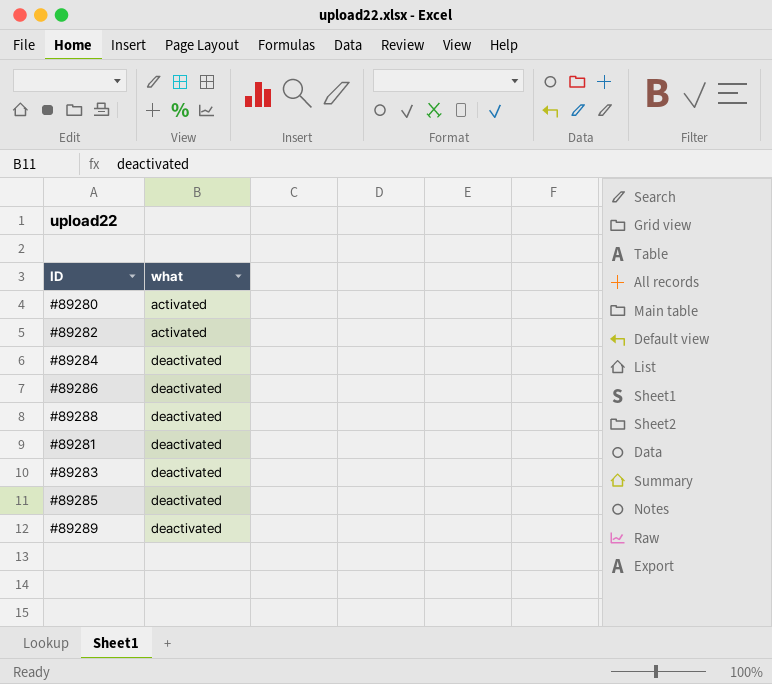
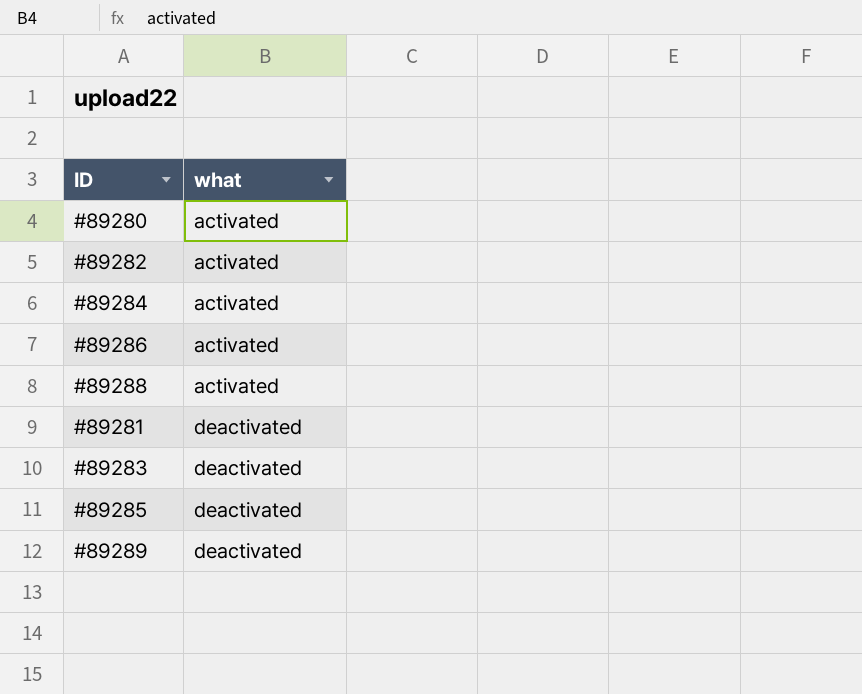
#89284 | what: deactivated -> activated
#89286 | what: deactivated -> activated
#89288 | what: deactivated -> activated

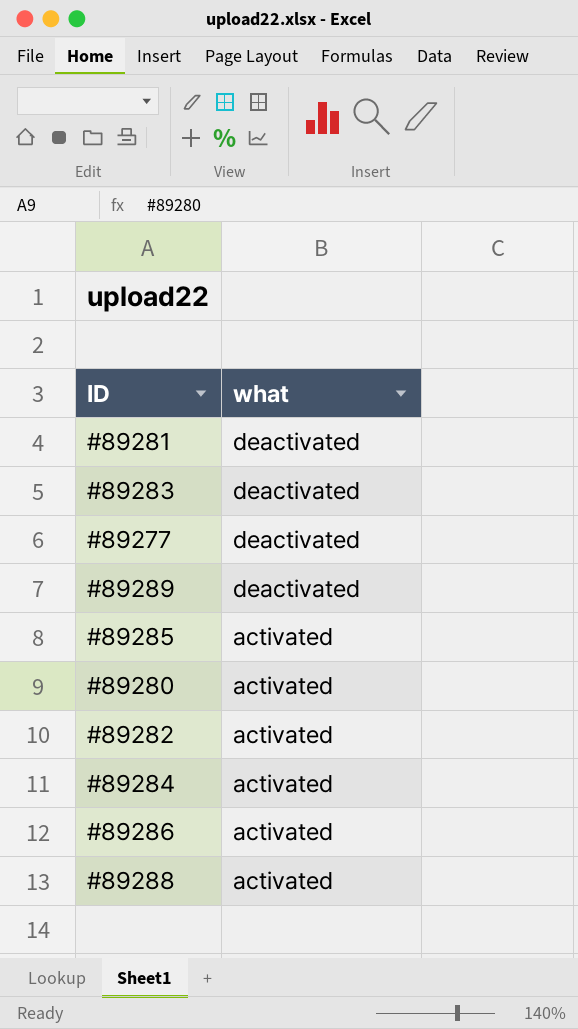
row order: what ascending -> what descending
row #89277: none -> deactivated
#89285 | what: deactivated -> activated

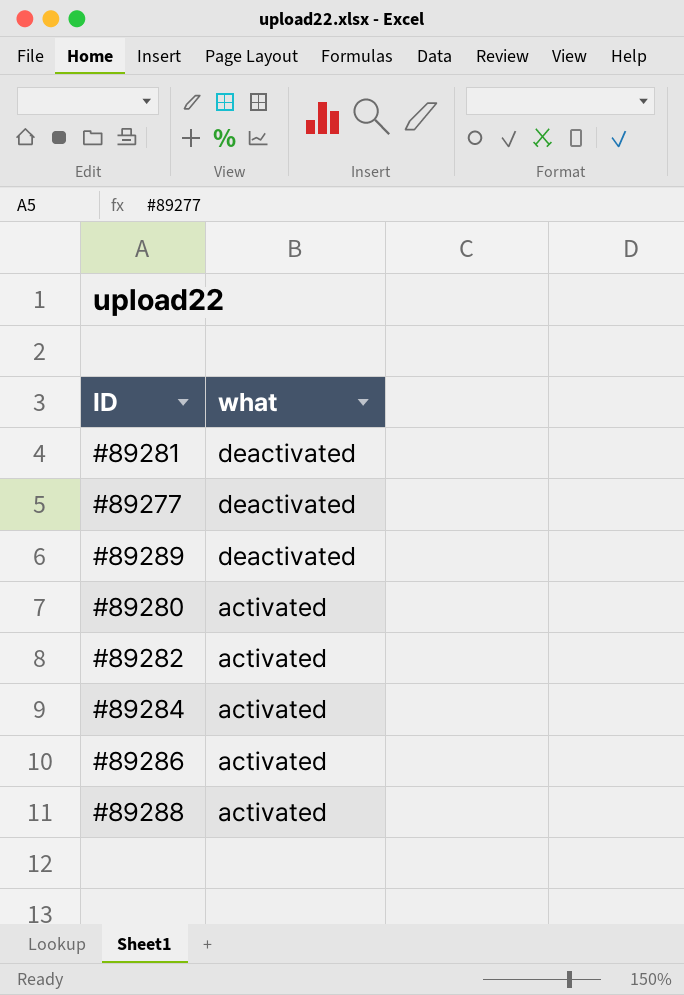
row #89283: deactivated -> none
row #89285: activated -> none

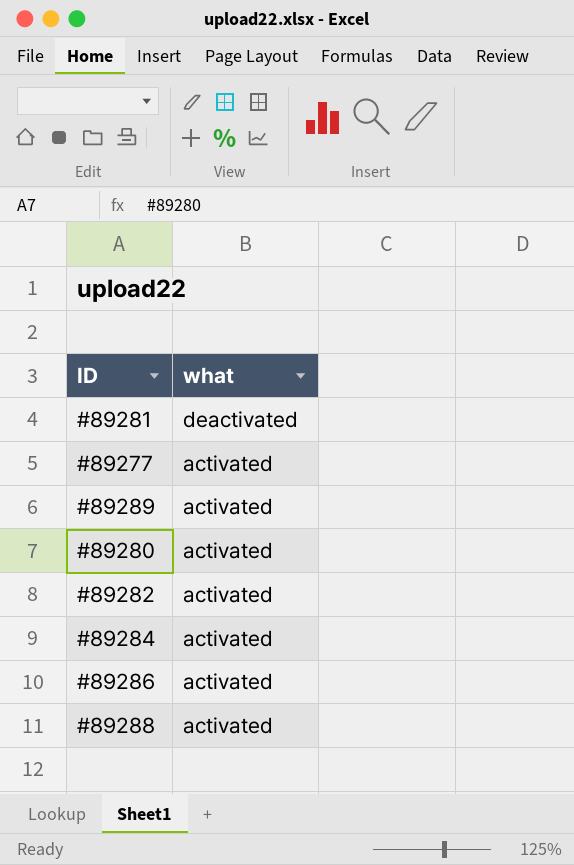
#89277 | what: deactivated -> activated
#89289 | what: deactivated -> activated

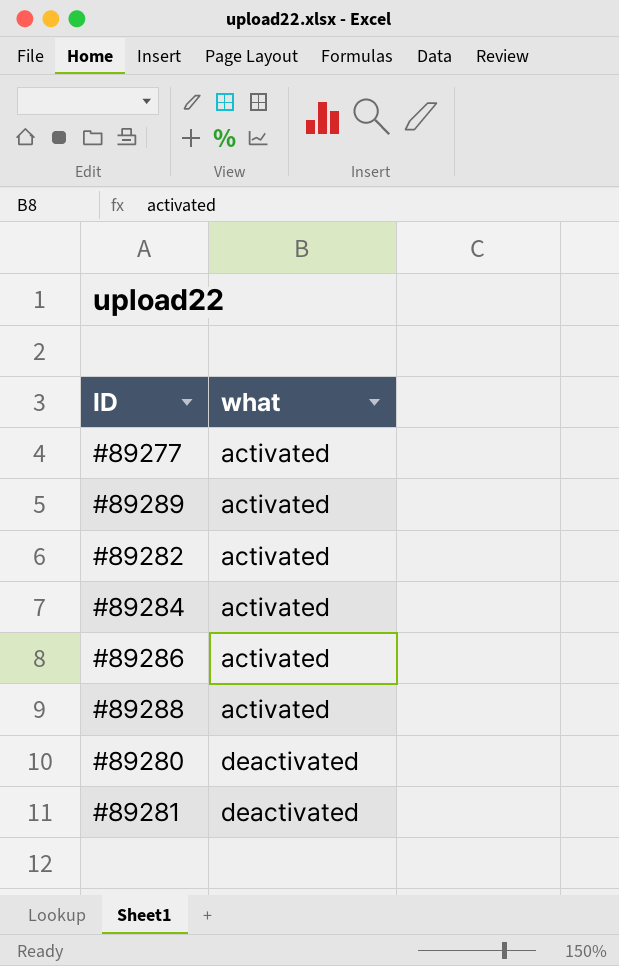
row order: what descending -> what ascending
#89280 | what: activated -> deactivated

